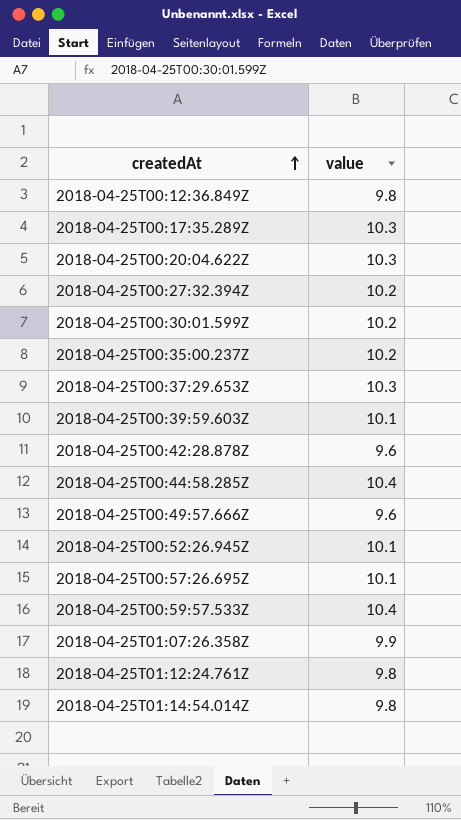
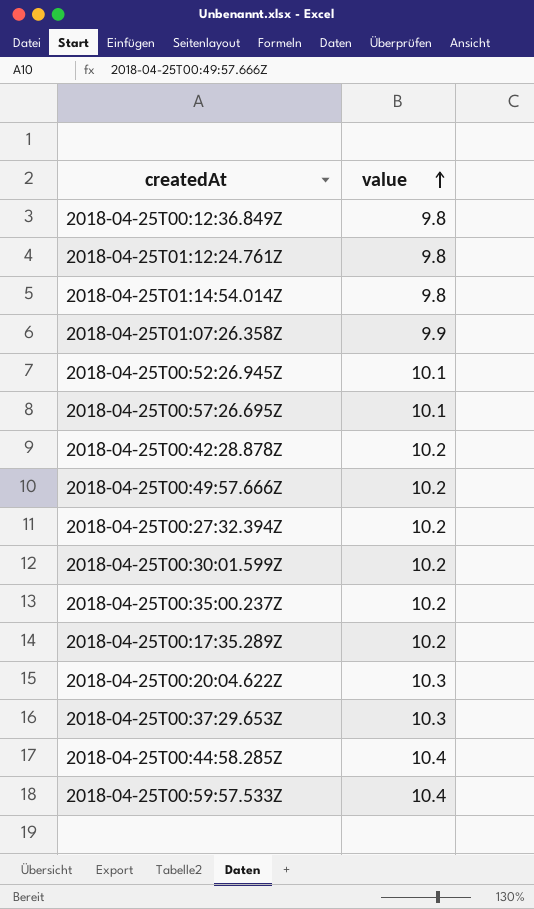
row order: createdAt ascending -> value ascending
row 2018-04-25T00:39:59.603Z: 10.1 -> none
2018-04-25T00:42:28.878Z | value: 9.6 -> 10.2
2018-04-25T00:49:57.666Z | value: 9.6 -> 10.2
2018-04-25T00:17:35.289Z | value: 10.3 -> 10.2

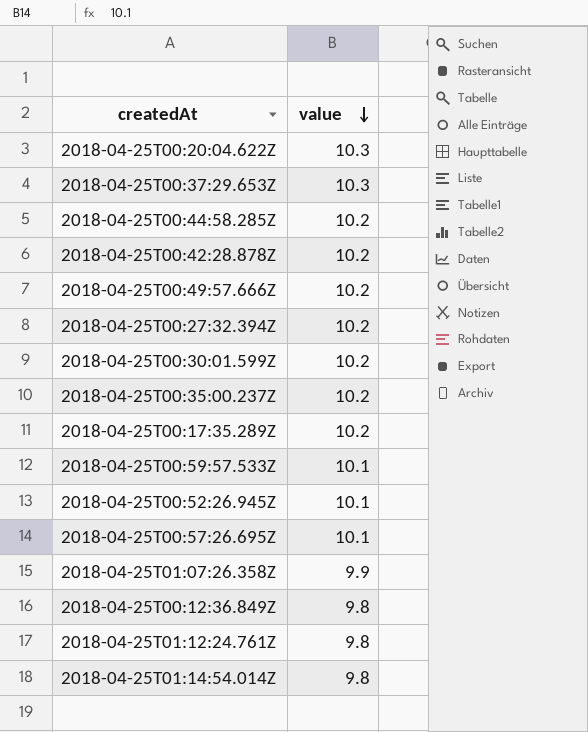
row order: value ascending -> value descending
2018-04-25T00:44:58.285Z | value: 10.4 -> 10.2
2018-04-25T00:59:57.533Z | value: 10.4 -> 10.1

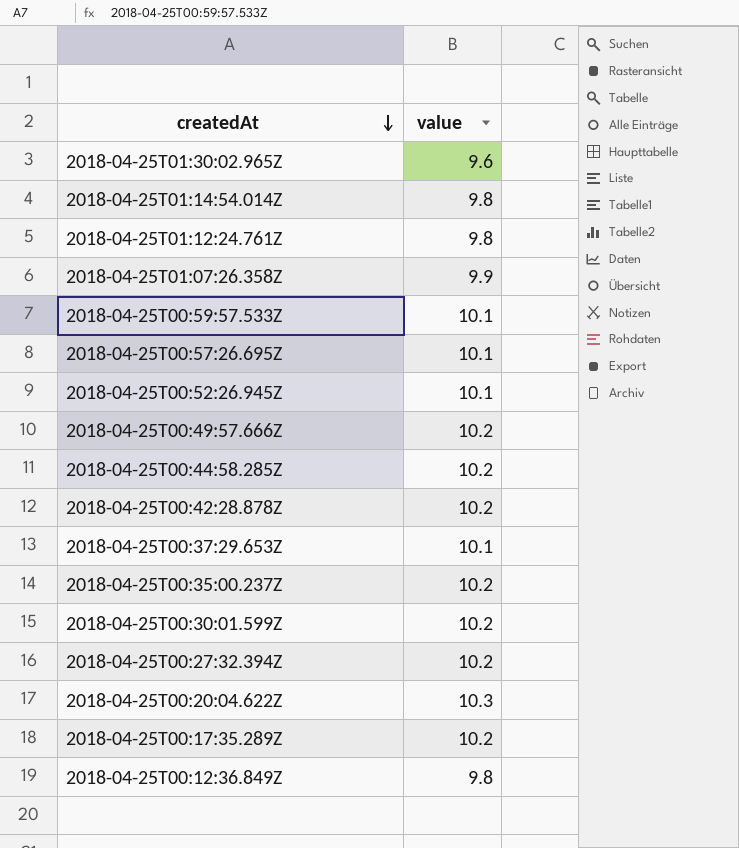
row order: value descending -> createdAt descending
row 2018-04-25T01:30:02.965Z: none -> 9.6
2018-04-25T00:37:29.653Z | value: 10.3 -> 10.1

